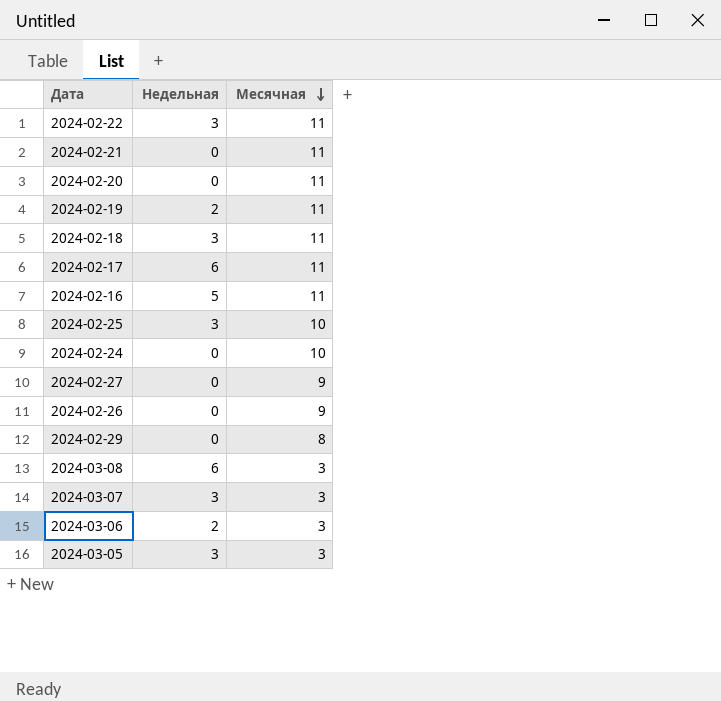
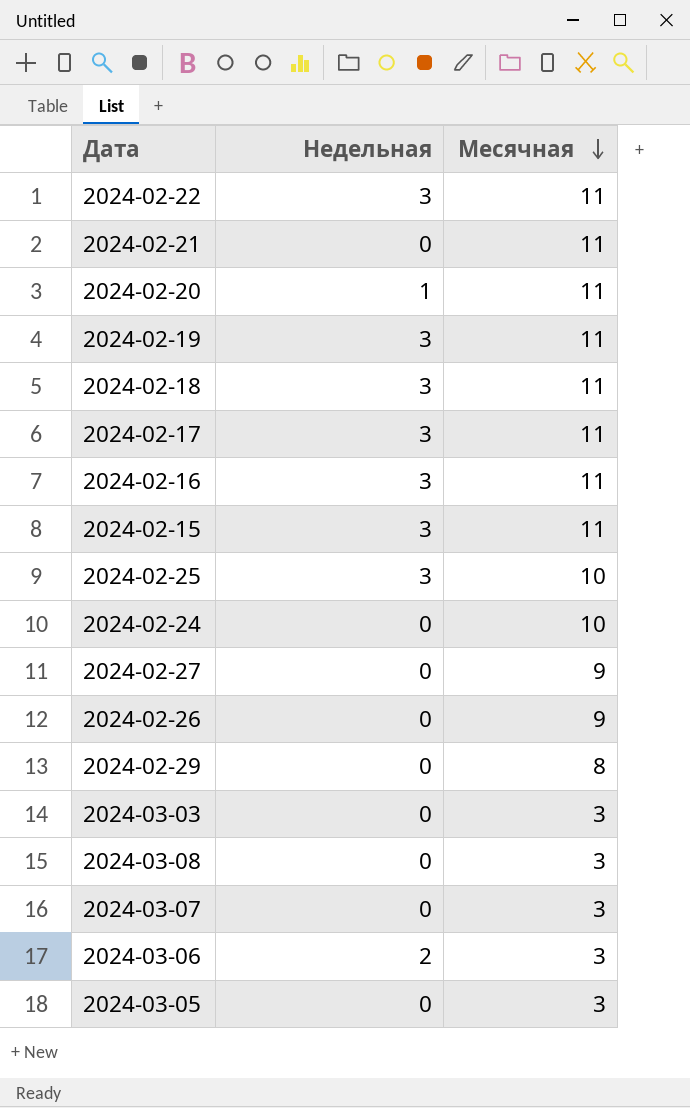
2024-02-20 | Недельная: 0 -> 1
2024-02-19 | Недельная: 2 -> 3
2024-02-17 | Недельная: 6 -> 3
2024-02-16 | Недельная: 5 -> 3
row 2024-02-15: none -> 3 | 11
row 2024-03-03: none -> 0 | 3
2024-03-08 | Недельная: 6 -> 0
2024-03-07 | Недельная: 3 -> 0
2024-03-05 | Недельная: 3 -> 0

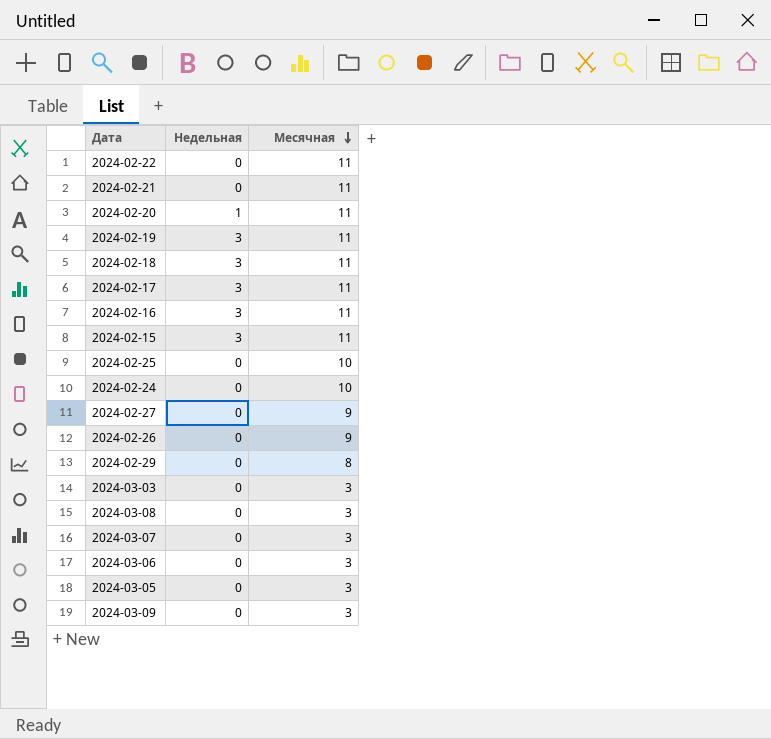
2024-02-22 | Недельная: 3 -> 0
2024-02-25 | Недельная: 3 -> 0
2024-03-06 | Недельная: 2 -> 0
row 2024-03-09: none -> 0 | 3

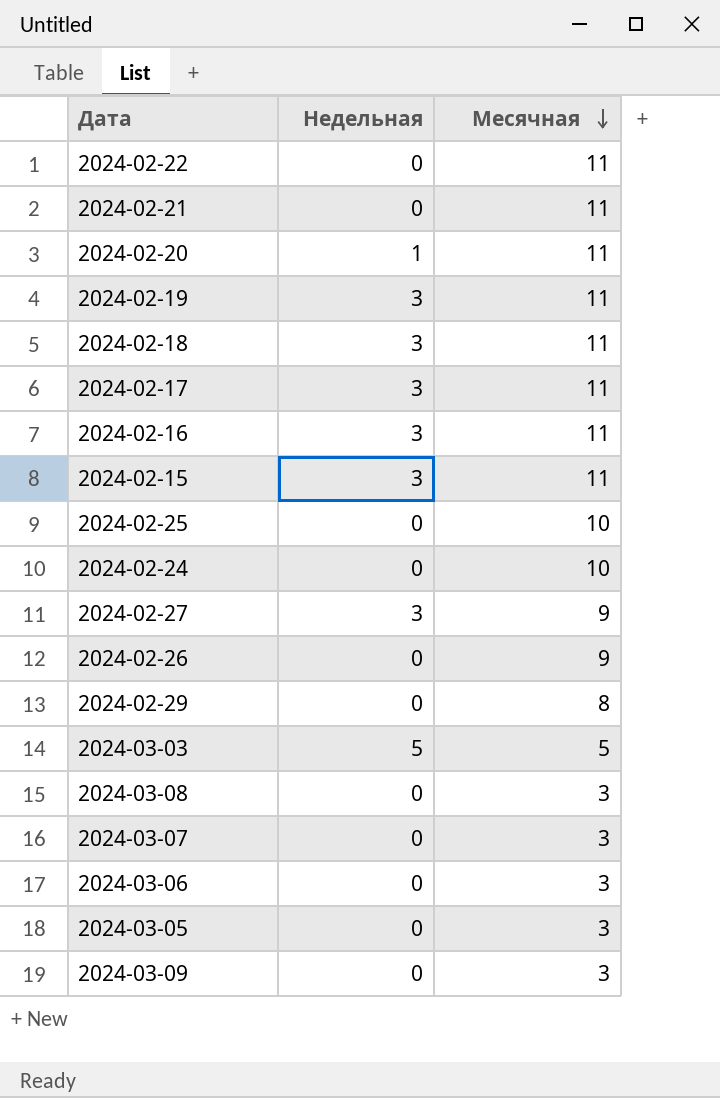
2024-02-27 | Недельная: 0 -> 3
2024-03-03 | Недельная: 0 -> 5
2024-03-03 | Месячная: 3 -> 5

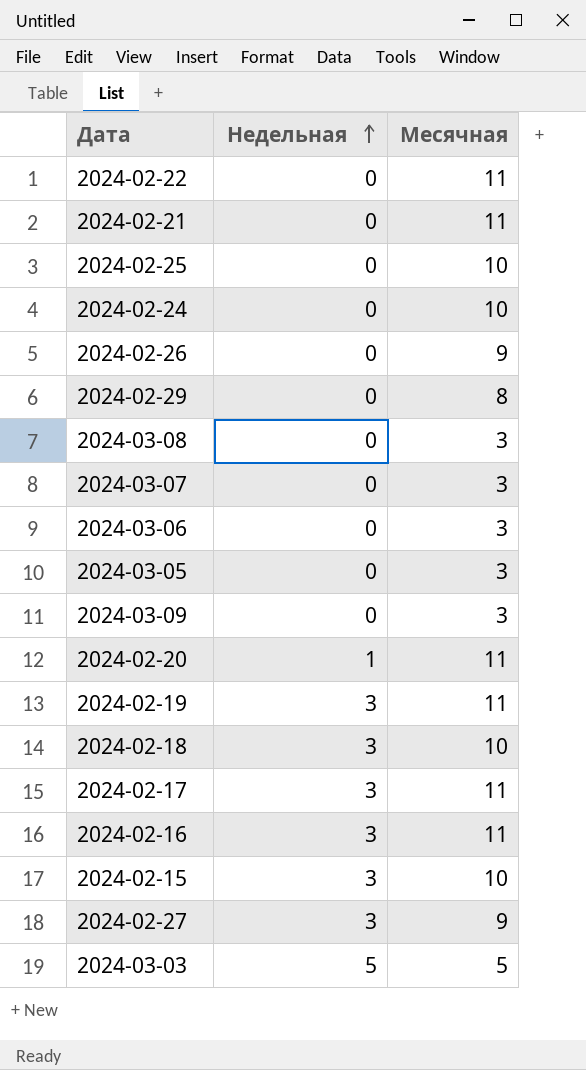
row order: Месячная descending -> Недельная ascending
2024-02-18 | Месячная: 11 -> 10
2024-02-15 | Месячная: 11 -> 10

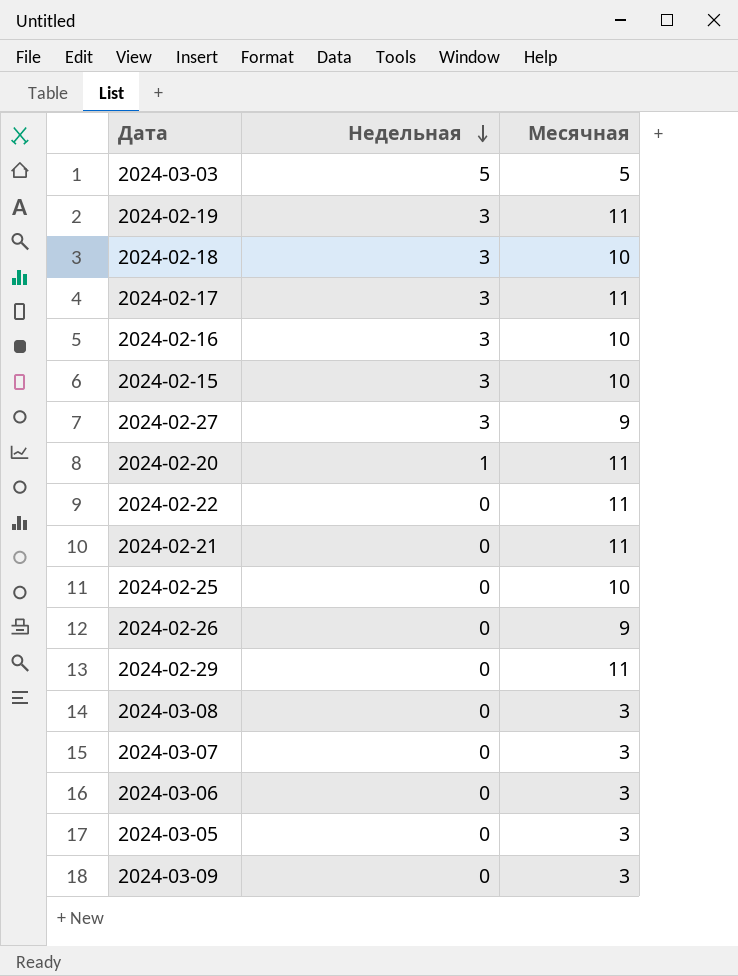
row order: Недельная ascending -> Недельная descending
row 2024-02-24: 0 | 10 -> none
2024-02-16 | Месячная: 11 -> 10
2024-02-29 | Месячная: 8 -> 11

